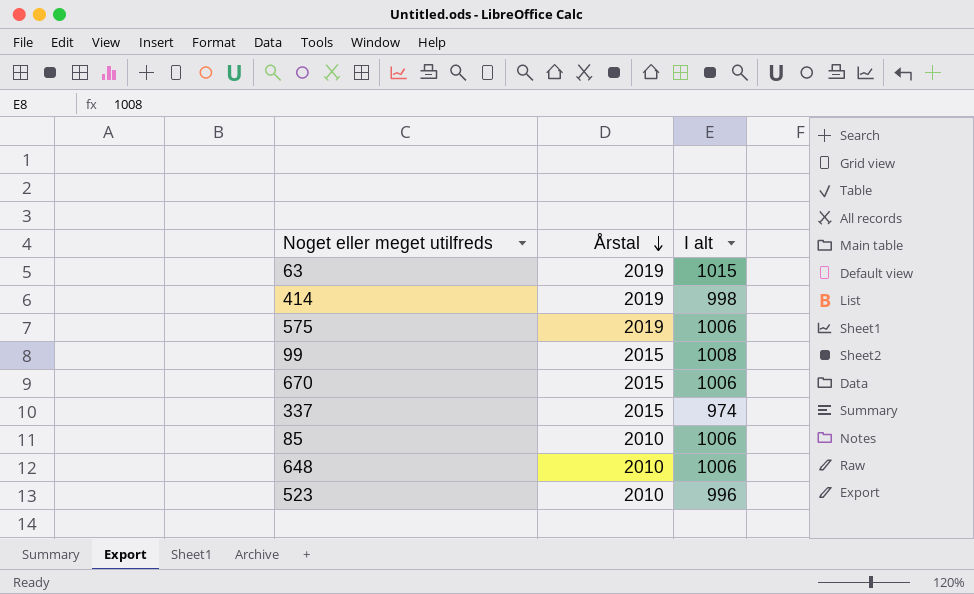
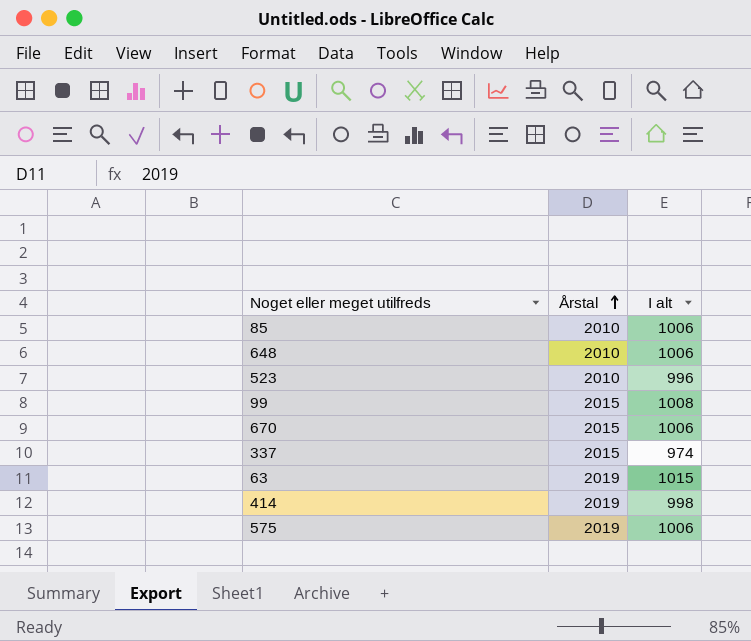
row order: Årstal descending -> Årstal ascending

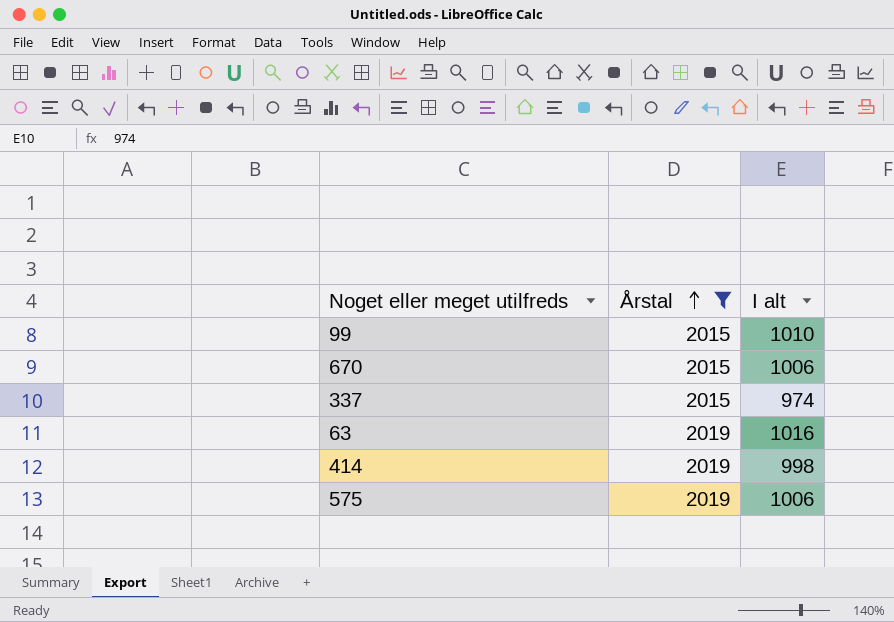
filter: none -> Årstal != 2010
99 | I alt: 1008 -> 1010
63 | I alt: 1015 -> 1016

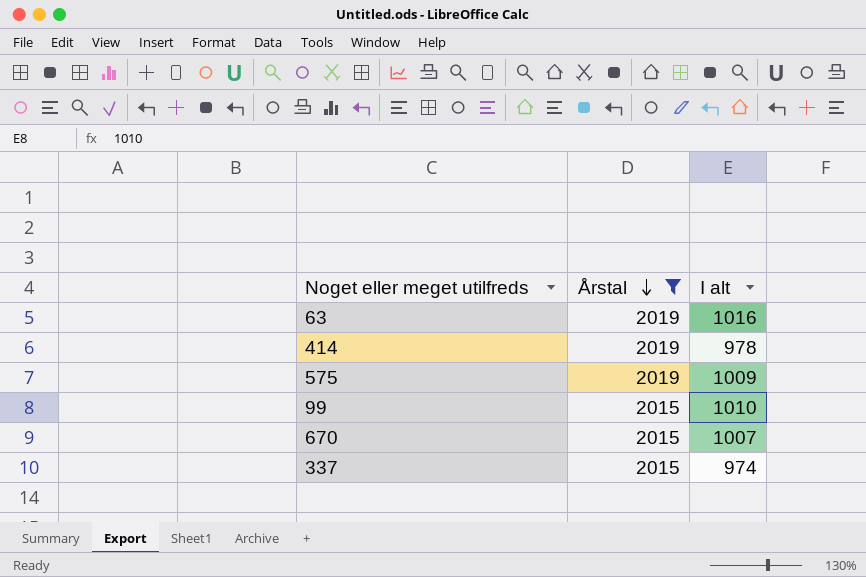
row order: Årstal ascending -> Årstal descending
414 | I alt: 998 -> 978
575 | I alt: 1006 -> 1009
670 | I alt: 1006 -> 1007

